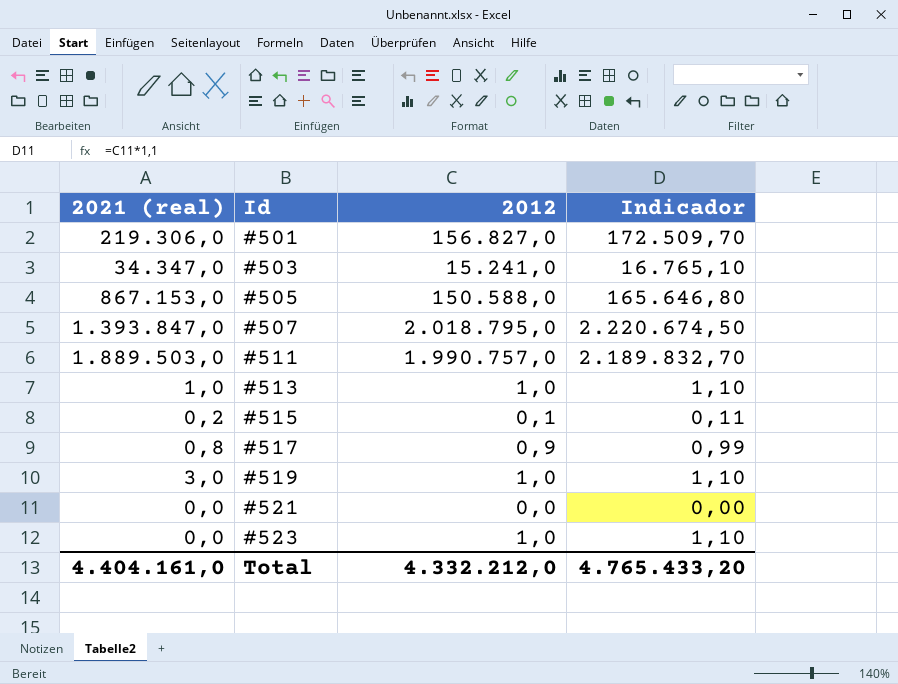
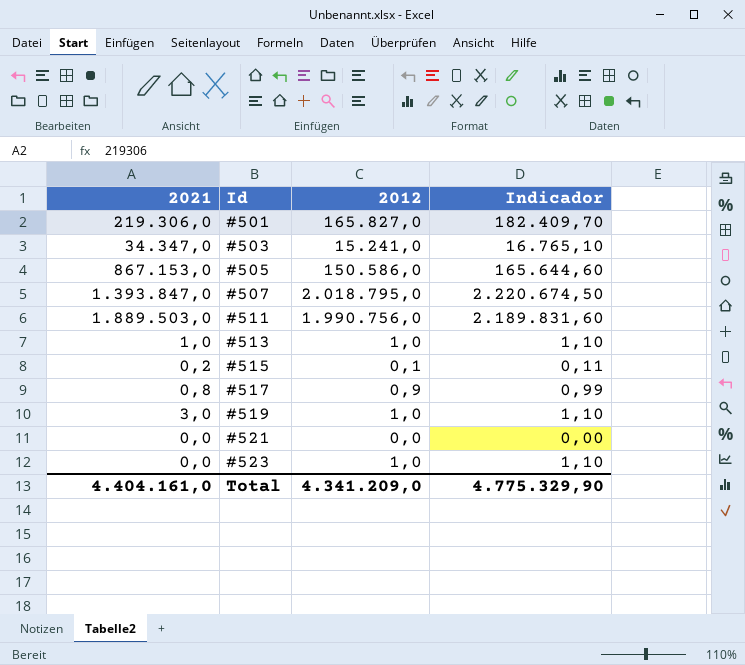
column name: 2021 (real) -> 2021
#501 | 2012: 156.827,0 -> 165.827,0
#501 | Indicador: 172.509,70 -> 182.409,70
#505 | 2012: 150.588,0 -> 150.586,0
#505 | Indicador: 165.646,80 -> 165.644,60
#511 | 2012: 1.990.757,0 -> 1.990.756,0
#511 | Indicador: 2.189.832,70 -> 2.189.831,60
Total | 2012: 4.332.212,0 -> 4.341.209,0
Total | Indicador: 4.765.433,20 -> 4.775.329,90

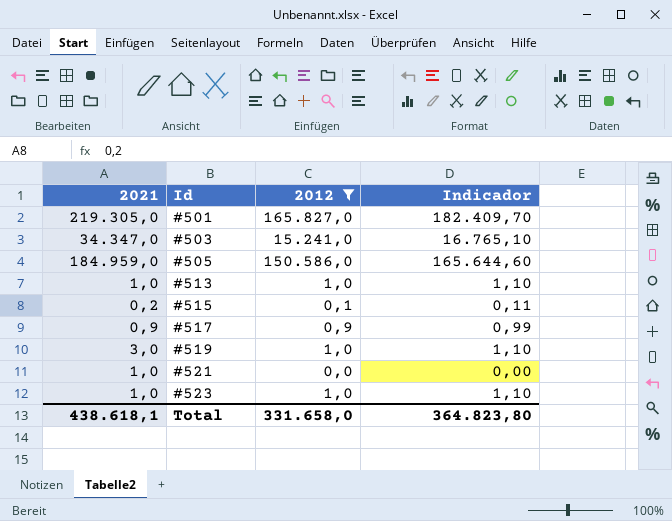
filter: none -> 2012 <= 165.827,0
#501 | 2021: 219.306,0 -> 219.305,0
#505 | 2021: 867.153,0 -> 184.959,0
#517 | 2021: 0,8 -> 0,9
#521 | 2021: 0,0 -> 1,0
#523 | 2021: 0,0 -> 1,0
Total | 2021: 4.404.161,0 -> 438.618,1
Total | 2012: 4.341.209,0 -> 331.658,0
Total | Indicador: 4.775.329,90 -> 364.823,80

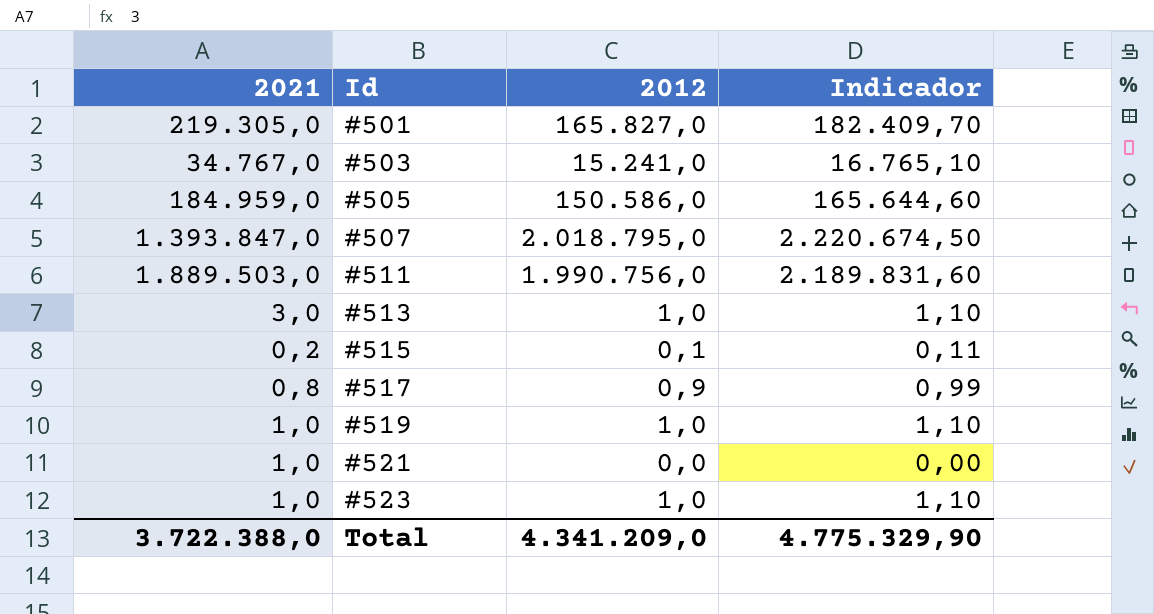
filter: 2012 <= 165.827,0 -> none
#503 | 2021: 34.347,0 -> 34.767,0
#513 | 2021: 1,0 -> 3,0
#517 | 2021: 0,9 -> 0,8
#519 | 2021: 3,0 -> 1,0
Total | 2021: 438.618,1 -> 3.722.388,0
Total | 2012: 331.658,0 -> 4.341.209,0
Total | Indicador: 364.823,80 -> 4.775.329,90

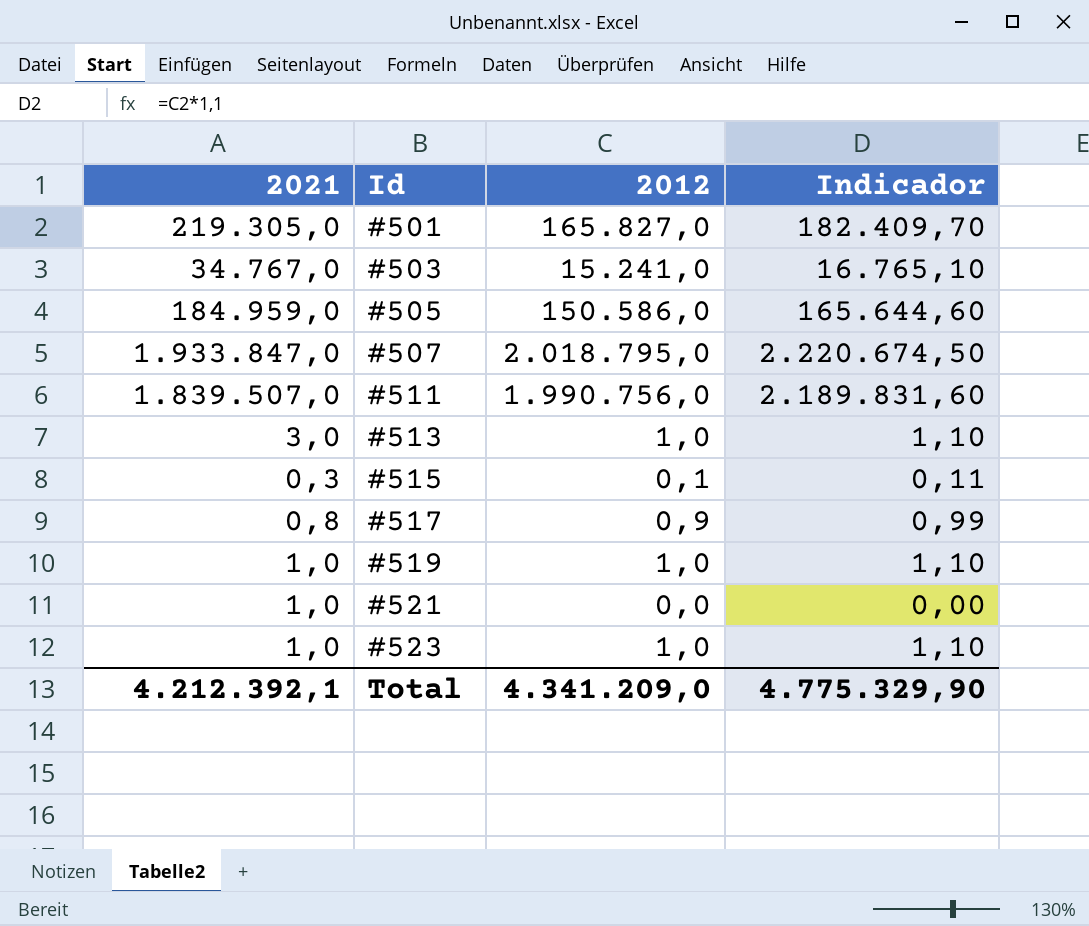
#507 | 2021: 1.393.847,0 -> 1.933.847,0
#511 | 2021: 1.889.503,0 -> 1.839.507,0
#515 | 2021: 0,2 -> 0,3
Total | 2021: 3.722.388,0 -> 4.212.392,1

